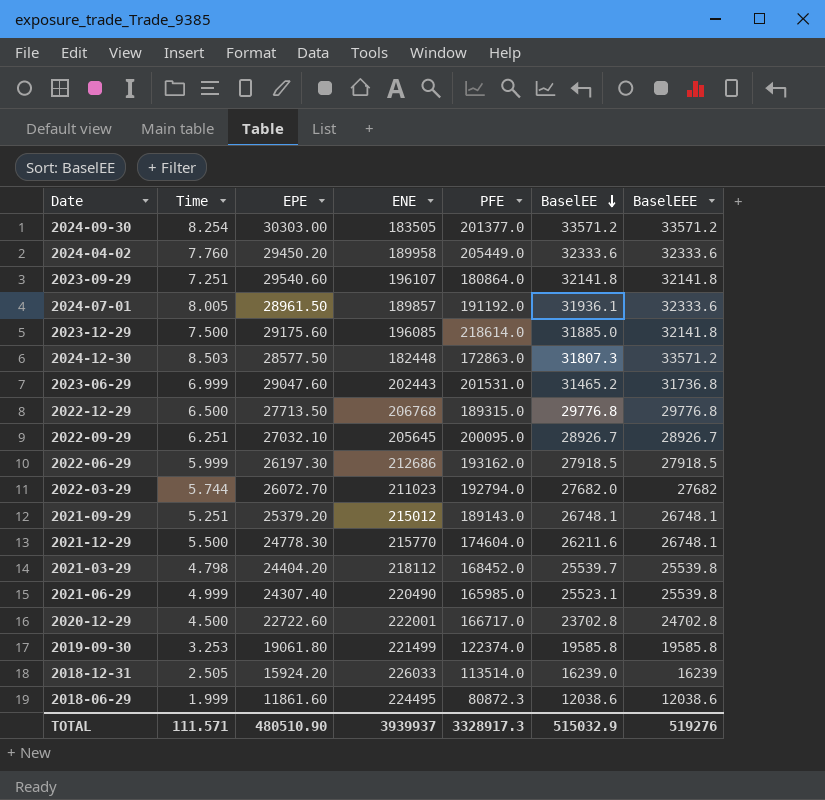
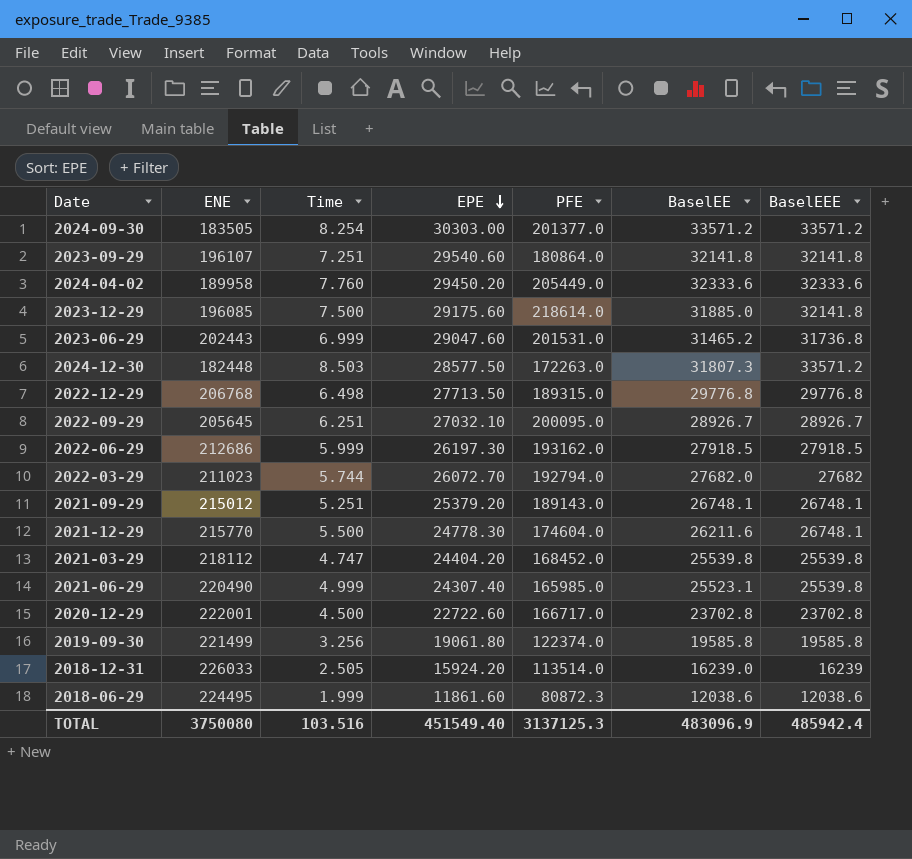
row order: BaselEE descending -> EPE descending
column ENE | position: 4 -> 2
row 2024-07-01: 8.005 | 28961.50 | 189857 | 191192.0 | 31936.1 | 32333.6 -> none
2024-12-30 | PFE: 172863.0 -> 172263.0
2022-12-29 | Time: 6.500 -> 6.498
2021-03-29 | Time: 4.798 -> 4.747
2021-03-29 | BaselEE: 25539.7 -> 25539.8
2020-12-29 | BaselEEE: 24702.8 -> 23702.8
2019-09-30 | Time: 3.253 -> 3.256
TOTAL | ENE: 3939937 -> 3750080
TOTAL | Time: 111.571 -> 103.516
TOTAL | EPE: 480510.90 -> 451549.40
TOTAL | PFE: 3328917.3 -> 3137125.3
TOTAL | BaselEE: 515032.9 -> 483096.9
TOTAL | BaselEEE: 519276 -> 485942.4

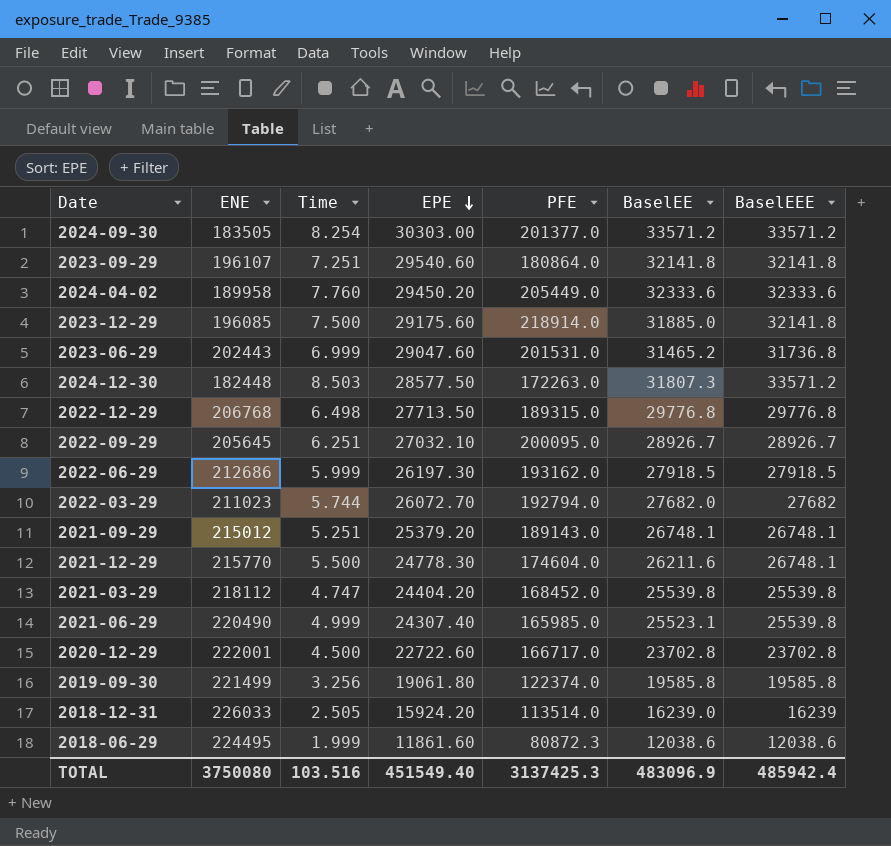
2023-12-29 | PFE: 218614.0 -> 218914.0
TOTAL | PFE: 3137125.3 -> 3137425.3

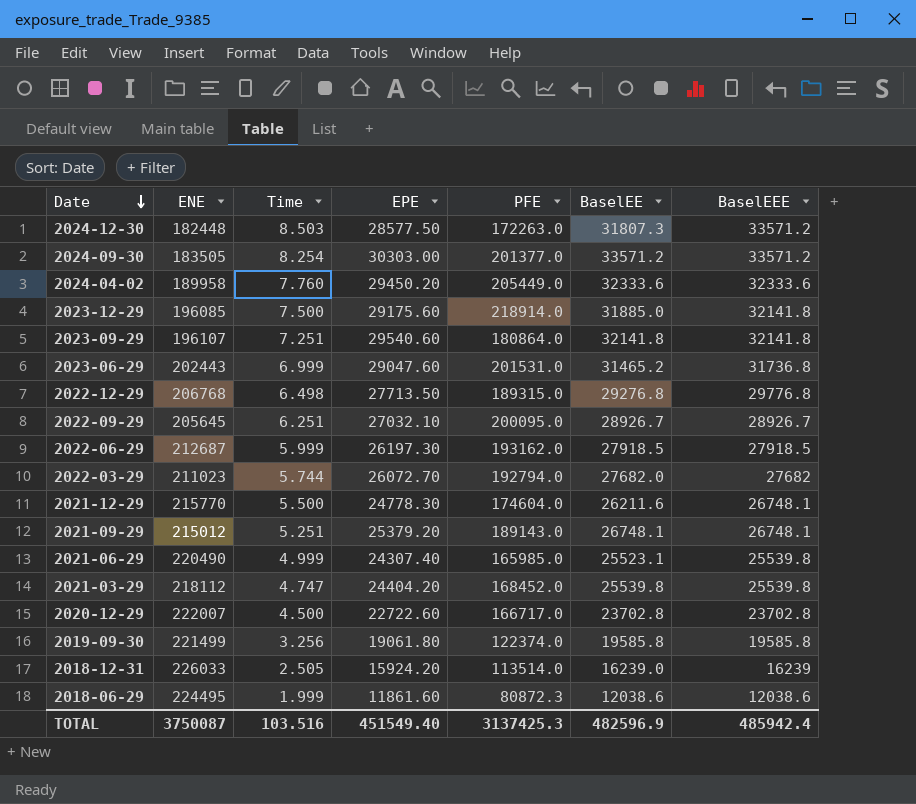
row order: EPE descending -> Date descending
2022-12-29 | BaselEE: 29776.8 -> 29276.8
2022-06-29 | ENE: 212686 -> 212687
2020-12-29 | ENE: 222001 -> 222007
TOTAL | ENE: 3750080 -> 3750087
TOTAL | BaselEE: 483096.9 -> 482596.9

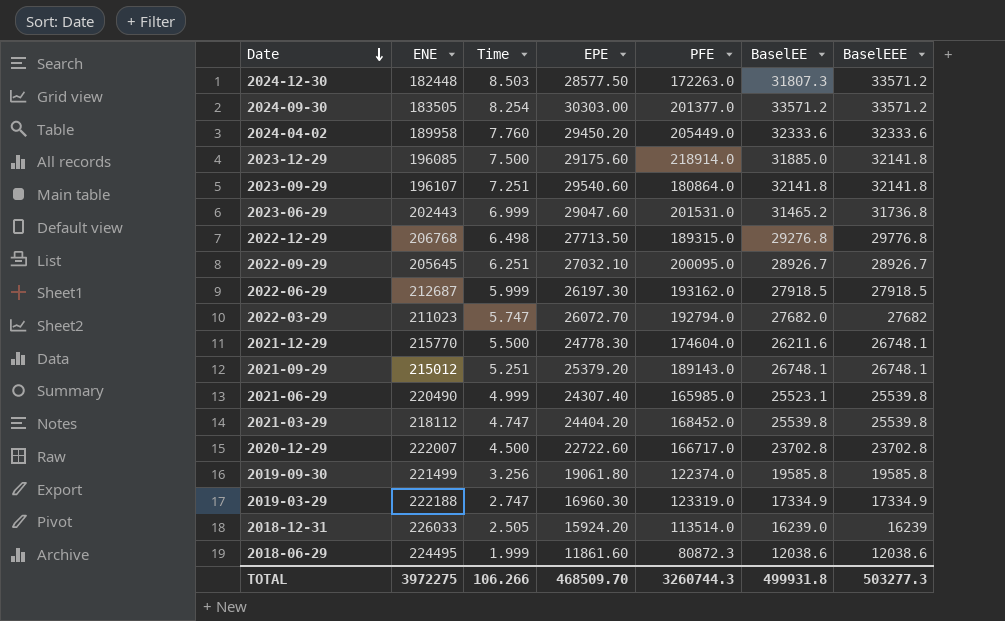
2022-03-29 | Time: 5.744 -> 5.747
row 2019-03-29: none -> 222188 | 2.747 | 16960.30 | 123319.0 | 17334.9 | 17334.9
TOTAL | ENE: 3750087 -> 3972275
TOTAL | Time: 103.516 -> 106.266
TOTAL | EPE: 451549.40 -> 468509.70
TOTAL | PFE: 3137425.3 -> 3260744.3
TOTAL | BaselEE: 482596.9 -> 499931.8
TOTAL | BaselEEE: 485942.4 -> 503277.3

